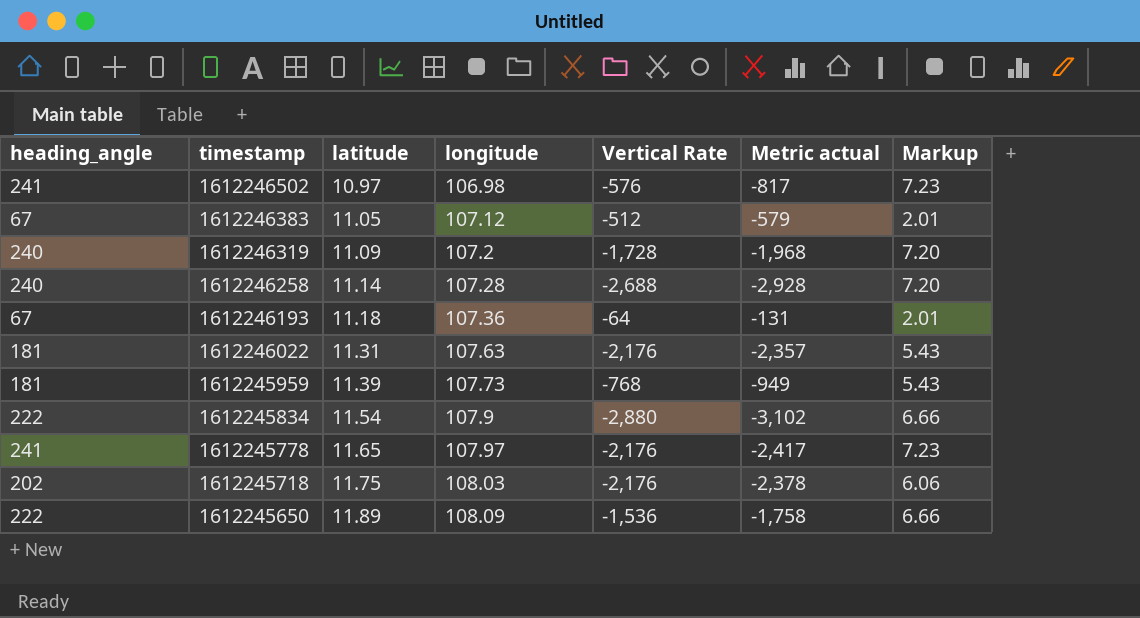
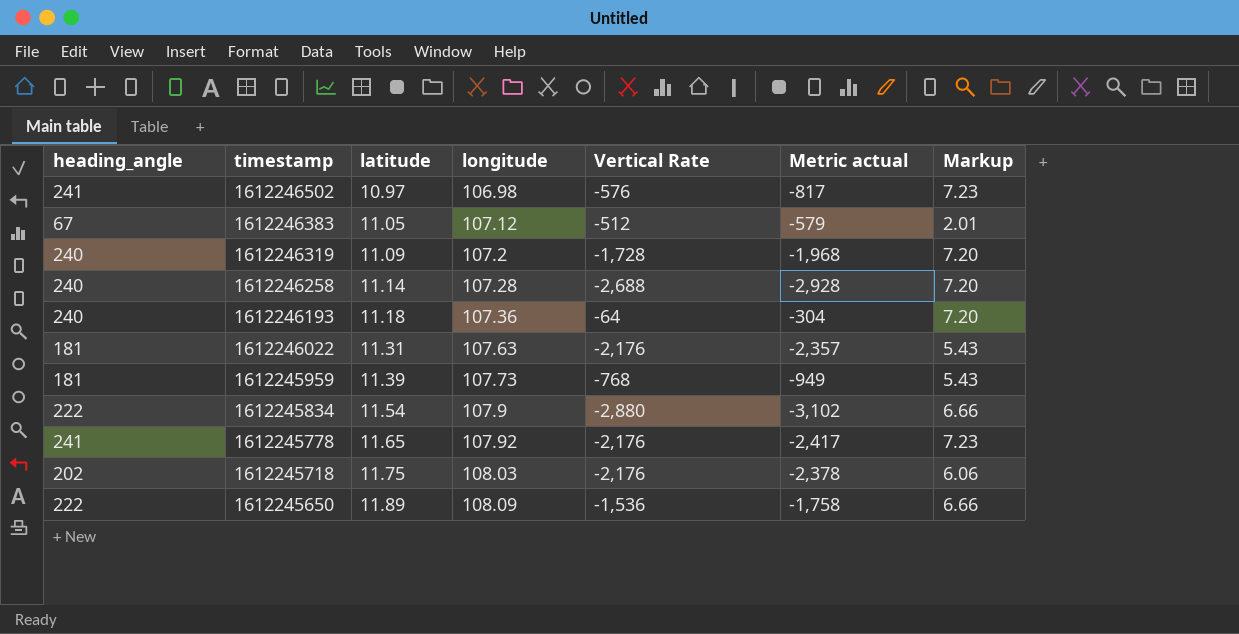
1612246193 | heading_angle: 67 -> 240
1612246193 | Metric actual: -131 -> -304
1612246193 | Markup: 2.01 -> 7.20
1612245778 | longitude: 107.97 -> 107.92

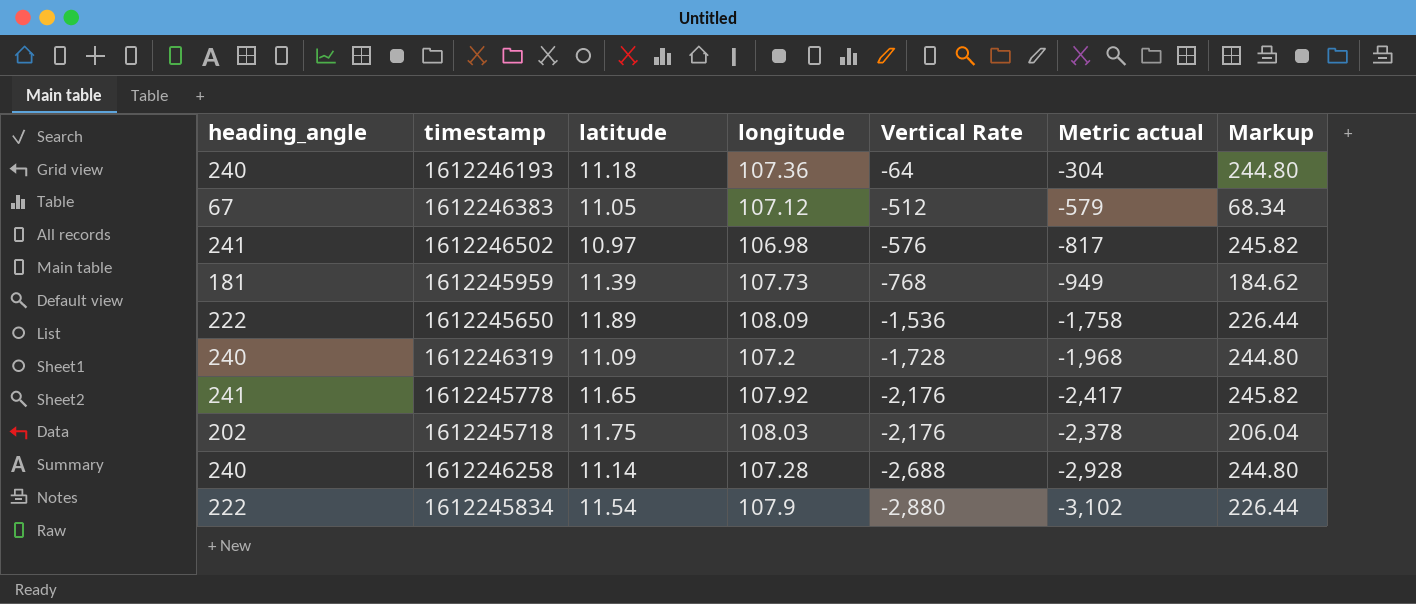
row order: timestamp descending -> Vertical Rate descending
column Markup | formula: [heading_angle] * 0.03 -> [heading_angle] * 1.02
row 1612246022: 181 | 11.31 | 107.63 | -2,176 | -2,357 | 5.43 -> none

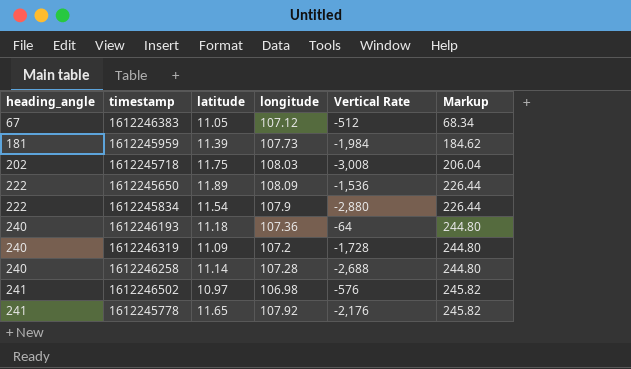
row order: Vertical Rate descending -> heading_angle ascending
column Metric actual | formula: [Vertical Rate] - [heading_angle] -> none
1612245959 | Vertical Rate: -768 -> -1,984
1612245718 | Vertical Rate: -2,176 -> -3,008

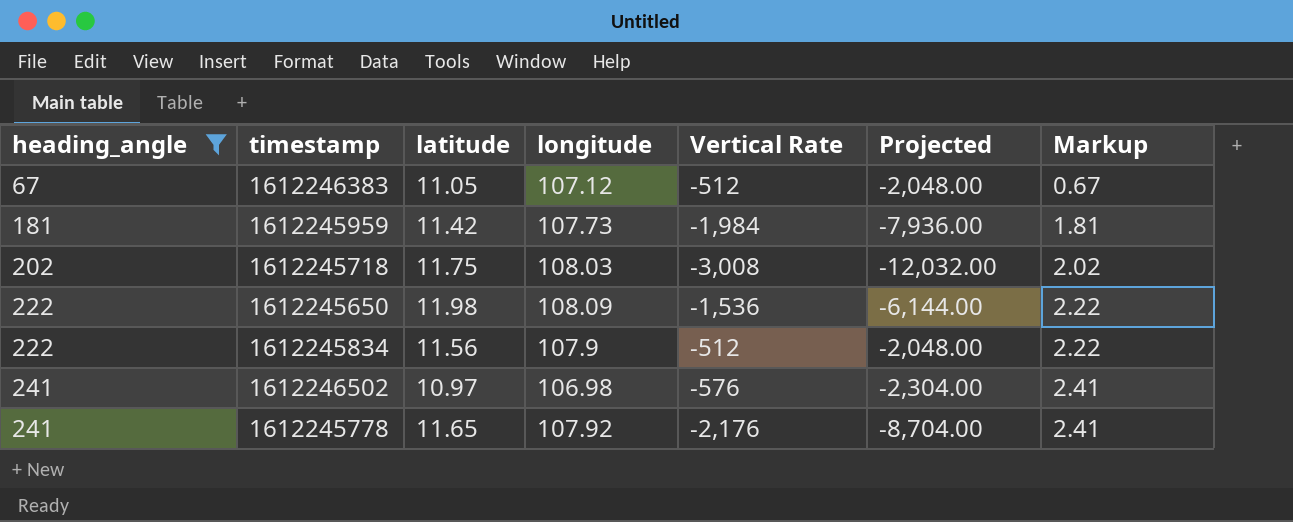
filter: none -> heading_angle != 240
column Projected | formula: none -> [Vertical Rate] * 4
column Markup | formula: [heading_angle] * 1.02 -> [heading_angle] * 0.01
1612245959 | latitude: 11.39 -> 11.42
1612245650 | latitude: 11.89 -> 11.98
1612245834 | latitude: 11.54 -> 11.56
1612245834 | Vertical Rate: -2,880 -> -512

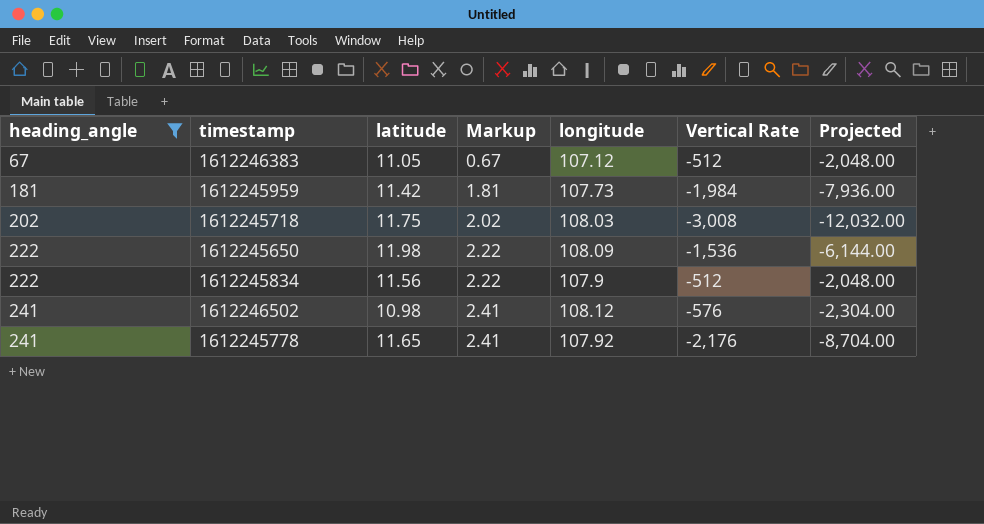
column Markup | position: 7 -> 4
1612246502 | latitude: 10.97 -> 10.98
1612246502 | longitude: 106.98 -> 108.12

